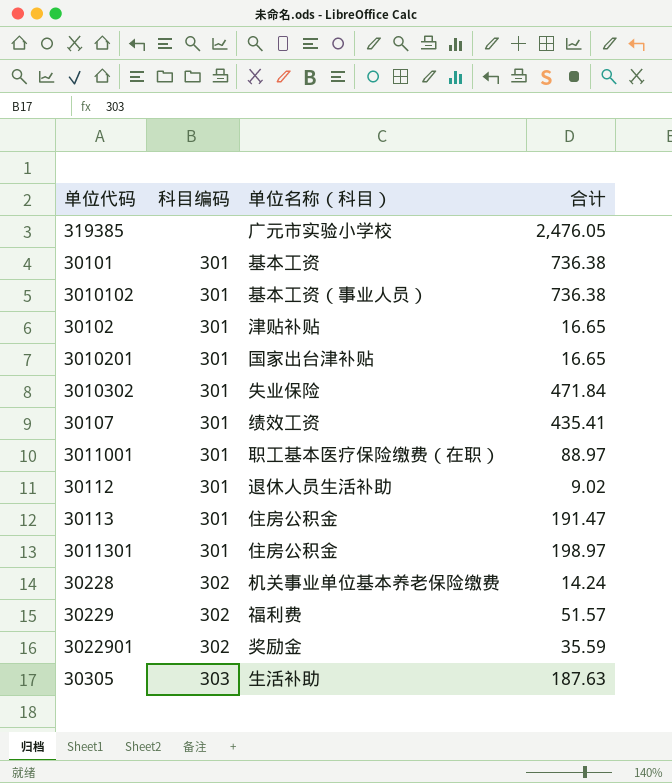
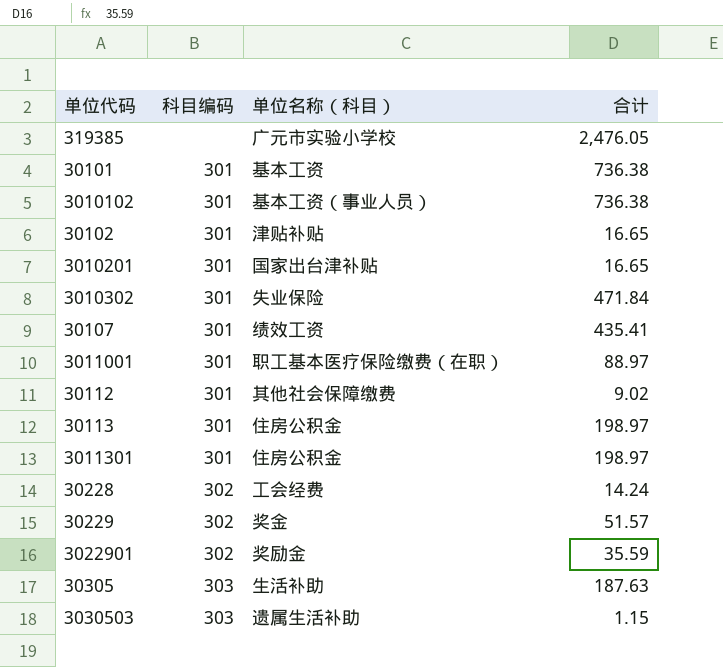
30112 | 单位名称（科目）: 退休人员生活补助 -> 其他社会保障缴费
30113 | 合计: 191.47 -> 198.97
30228 | 单位名称（科目）: 机关事业单位基本养老保险缴费 -> 工会经费
30229 | 单位名称（科目）: 福利费 -> 奖金
row 3030503: none -> 303 | 遗属生活补助 | 1.15

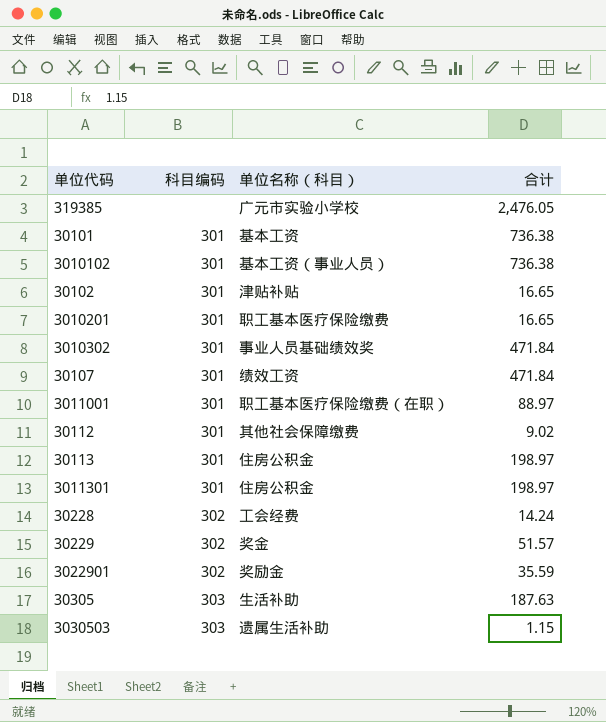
3010201 | 单位名称（科目）: 国家出台津补贴 -> 职工基本医疗保险缴费
3010302 | 单位名称（科目）: 失业保险 -> 事业人员基础绩效奖
30107 | 合计: 435.41 -> 471.84

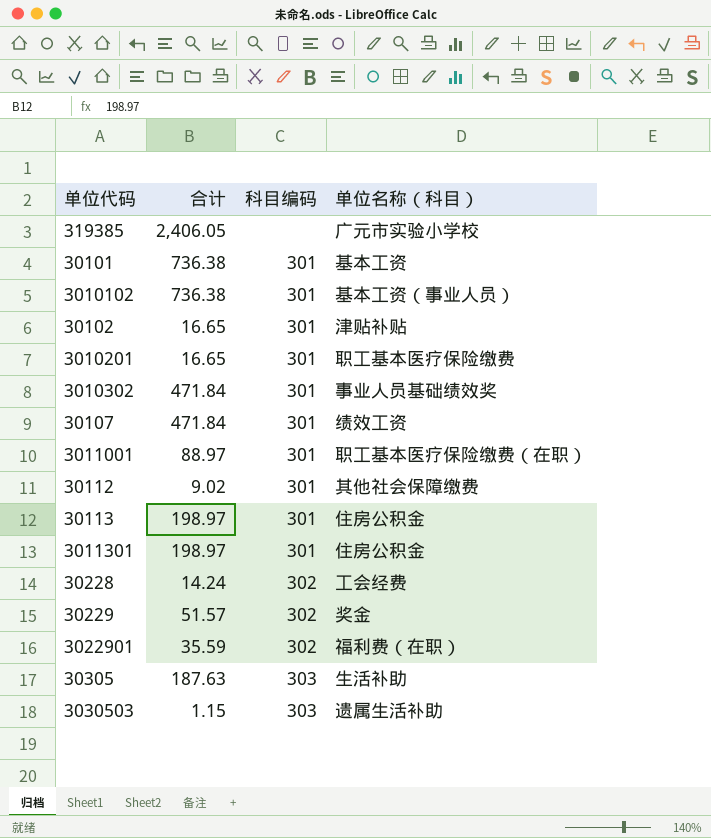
column 合计 | position: 4 -> 2
319385 | 合计: 2,476.05 -> 2,406.05
3022901 | 单位名称（科目）: 奖励金 -> 福利费（在职）

